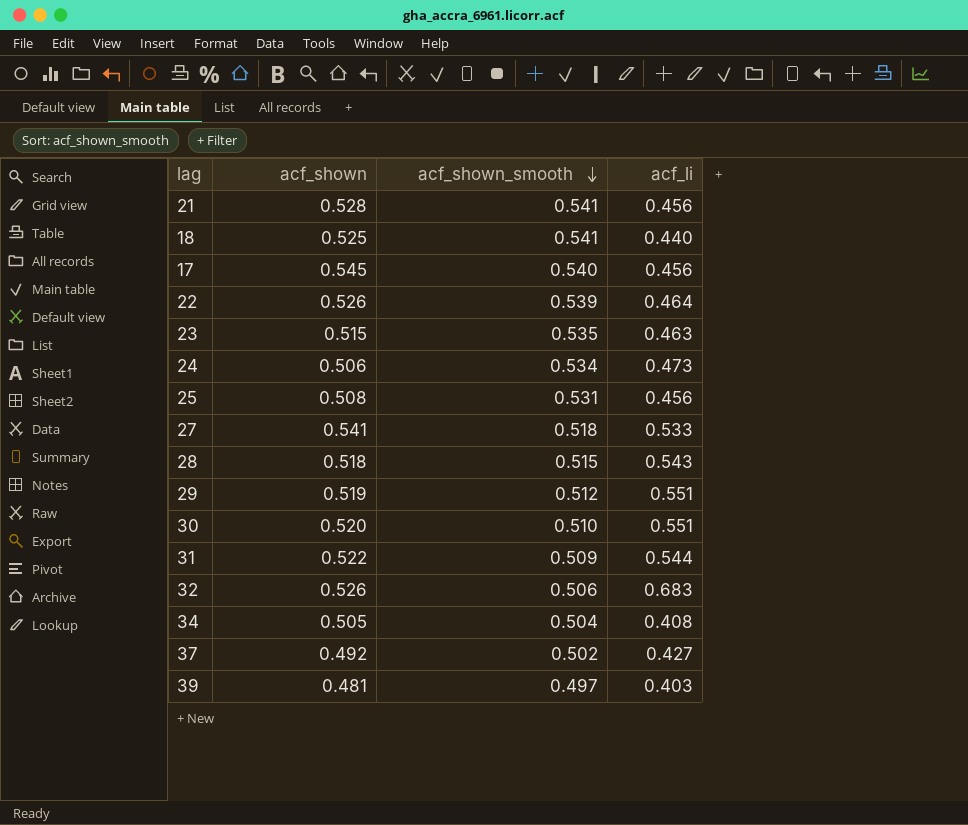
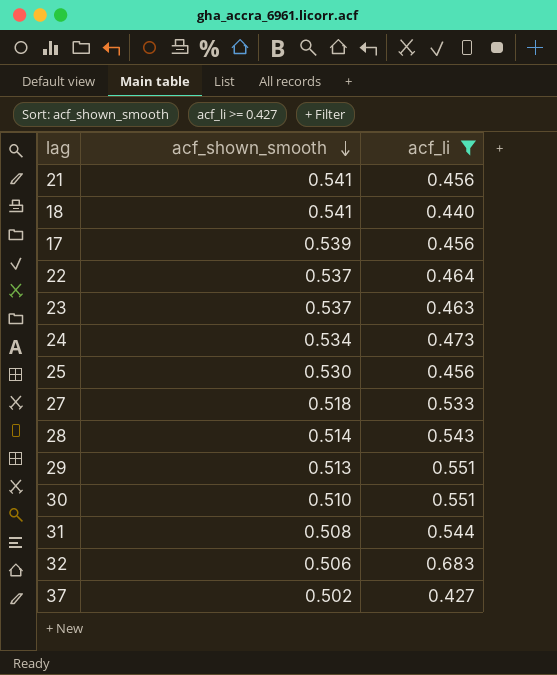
filter: none -> acf_li >= 0.427
column acf_shown | position: 2 -> none
17 | acf_shown_smooth: 0.540 -> 0.539
22 | acf_shown_smooth: 0.539 -> 0.537
23 | acf_shown_smooth: 0.535 -> 0.537
25 | acf_shown_smooth: 0.531 -> 0.530
28 | acf_shown_smooth: 0.515 -> 0.514
29 | acf_shown_smooth: 0.512 -> 0.513
31 | acf_shown_smooth: 0.509 -> 0.508

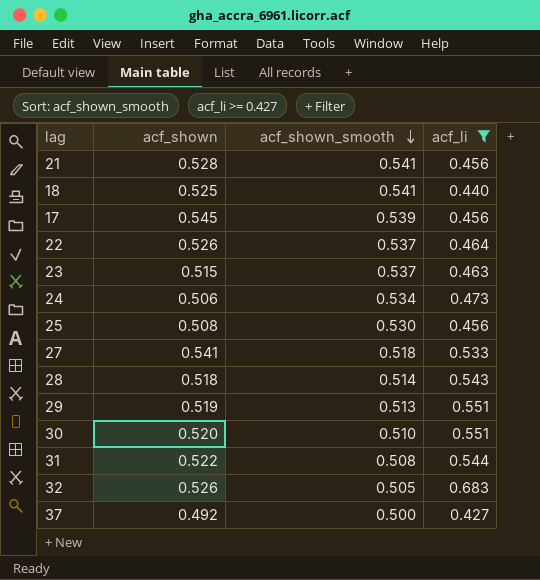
column acf_shown | position: none -> 2
32 | acf_shown_smooth: 0.506 -> 0.505
37 | acf_shown_smooth: 0.502 -> 0.500

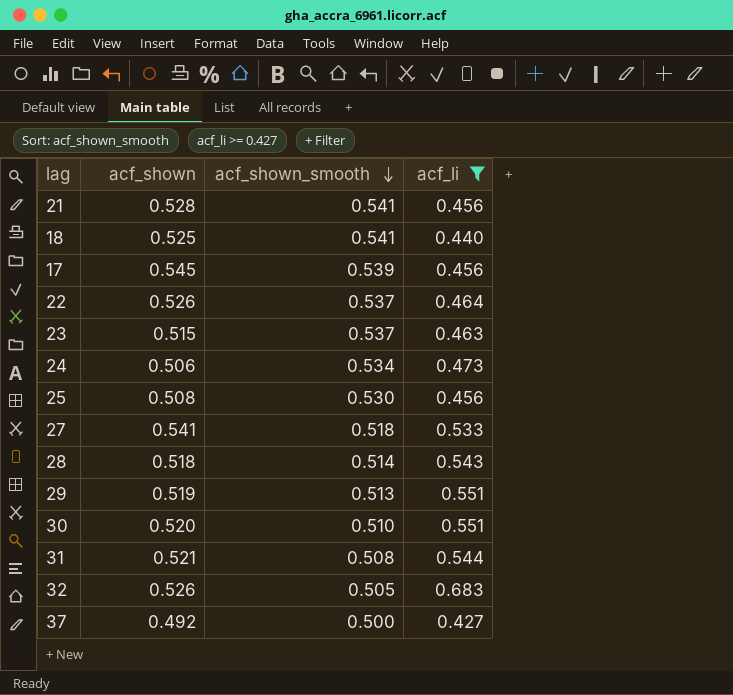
31 | acf_shown: 0.522 -> 0.521

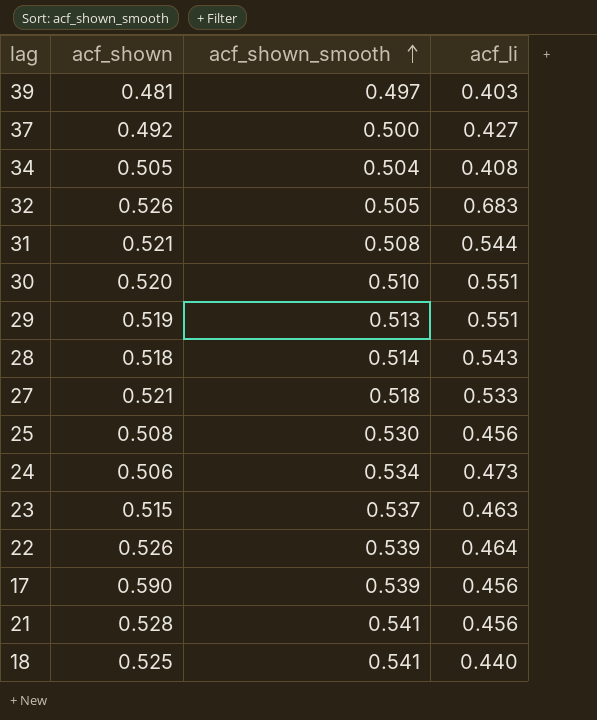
filter: acf_li >= 0.427 -> none
row order: acf_shown_smooth descending -> acf_shown_smooth ascending
27 | acf_shown: 0.541 -> 0.521
22 | acf_shown_smooth: 0.537 -> 0.539
17 | acf_shown: 0.545 -> 0.590

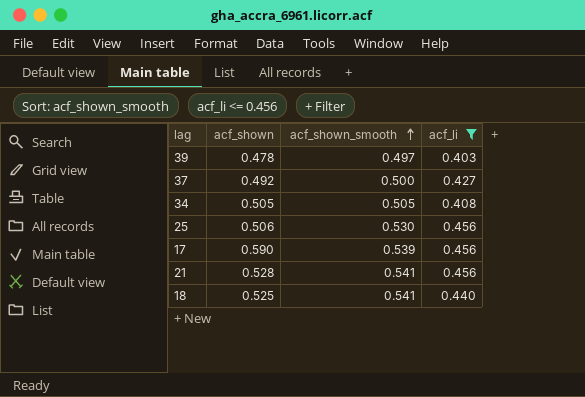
filter: none -> acf_li <= 0.456
39 | acf_shown: 0.481 -> 0.478
34 | acf_shown_smooth: 0.504 -> 0.505
25 | acf_shown: 0.508 -> 0.506

